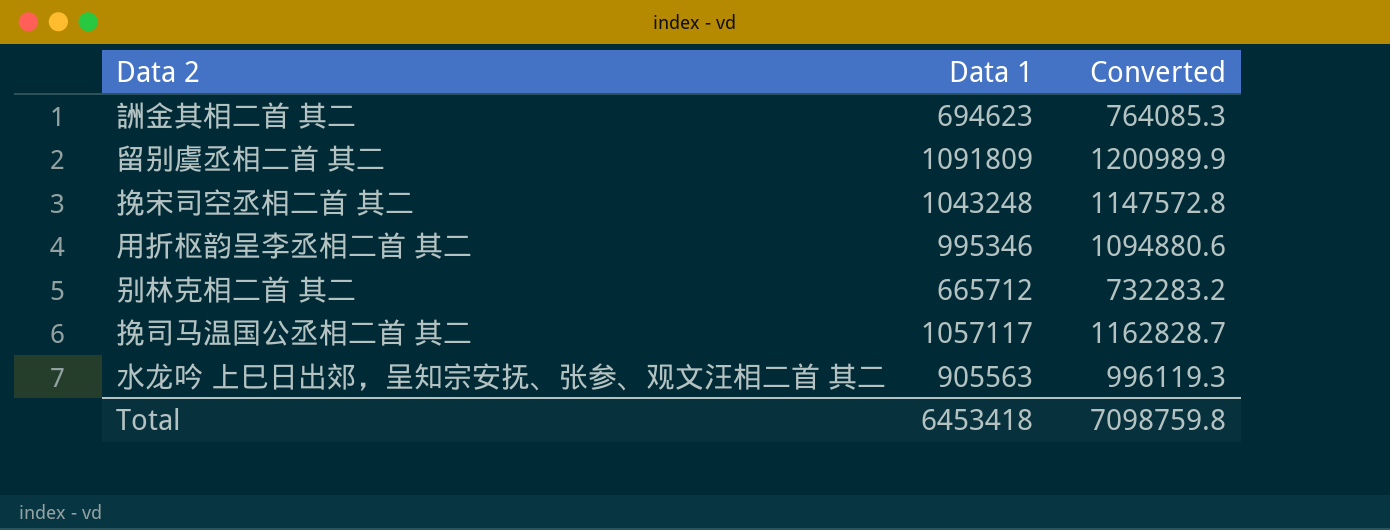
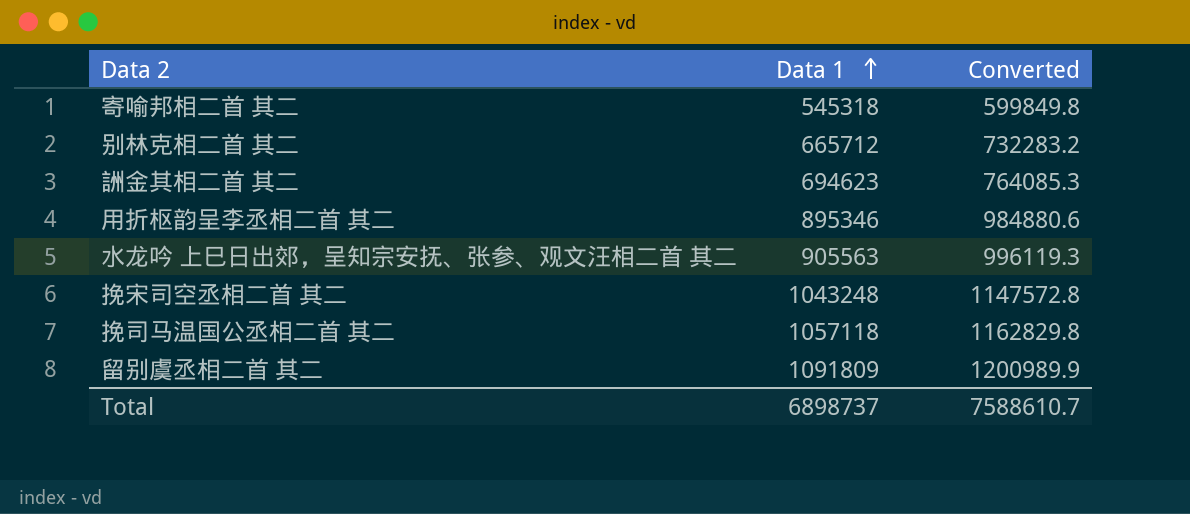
row order: none -> Data 1 ascending
row 寄喻邦相二首 其二: none -> 545318 | 599849.8
用折枢韵呈李丞相二首 其二 | Data 1: 995346 -> 895346
用折枢韵呈李丞相二首 其二 | Converted: 1094880.6 -> 984880.6
挽司马温国公丞相二首 其二 | Data 1: 1057117 -> 1057118
挽司马温国公丞相二首 其二 | Converted: 1162828.7 -> 1162829.8
Total | Data 1: 6453418 -> 6898737
Total | Converted: 7098759.8 -> 7588610.7

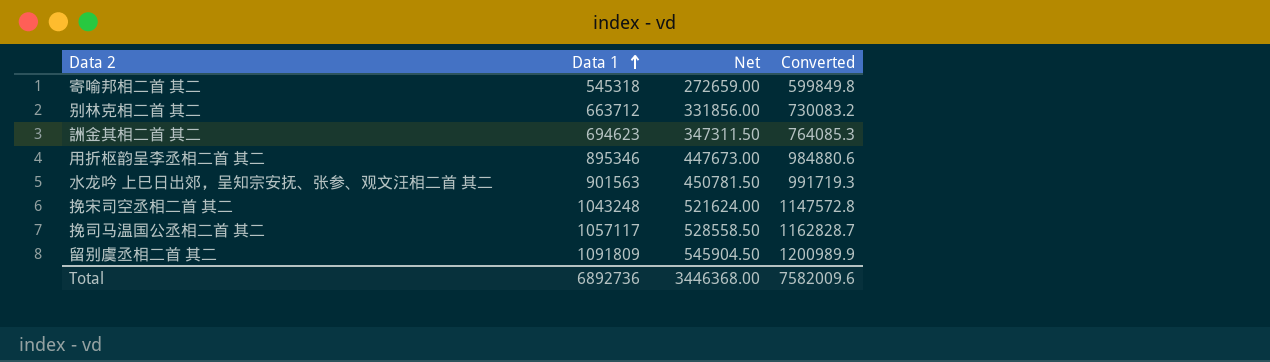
column Net | formula: none -> [Data 1] * 0.5
别林克相二首 其二 | Data 1: 665712 -> 663712
别林克相二首 其二 | Converted: 732283.2 -> 730083.2
水龙吟 上巳日出郊，呈知宗安抚、张参、观文汪相二首 其二 | Data 1: 905563 -> 901563
水龙吟 上巳日出郊，呈知宗安抚、张参、观文汪相二首 其二 | Converted: 996119.3 -> 991719.3
挽司马温国公丞相二首 其二 | Data 1: 1057118 -> 1057117
挽司马温国公丞相二首 其二 | Converted: 1162829.8 -> 1162828.7
Total | Data 1: 6898737 -> 6892736
Total | Converted: 7588610.7 -> 7582009.6

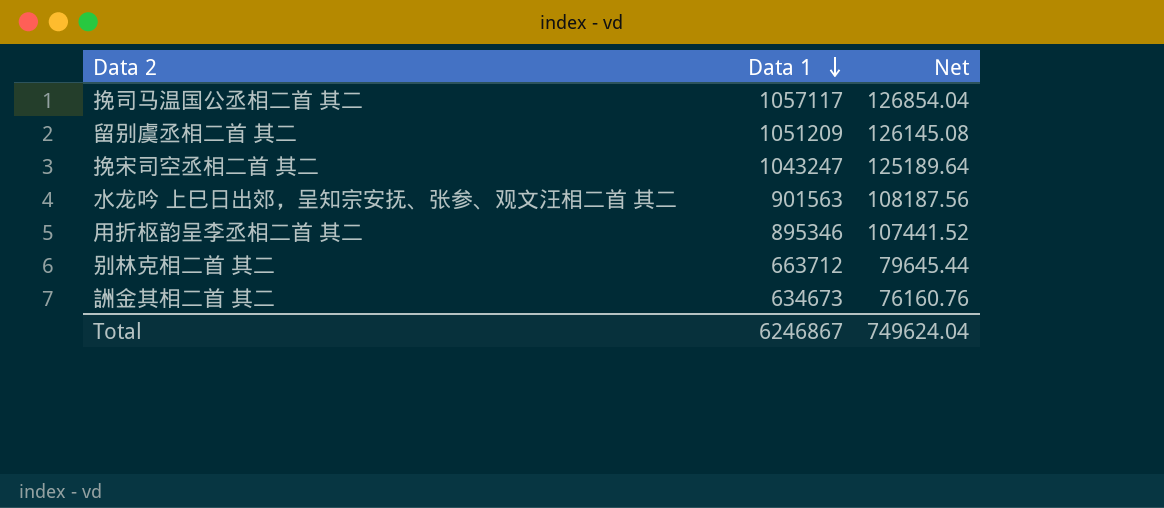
row order: Data 1 ascending -> Data 1 descending
column Converted | formula: [Data 1] * 1.1 -> none
column Net | formula: [Data 1] * 0.5 -> [Data 1] * 0.12
row 寄喻邦相二首 其二: 545318 | 272659.00 | 599849.8 -> none
留别虞丞相二首 其二 | Data 1: 1091809 -> 1051209
挽宋司空丞相二首 其二 | Data 1: 1043248 -> 1043247
詶金其相二首 其二 | Data 1: 694623 -> 634673
Total | Data 1: 6892736 -> 6246867
Total | Net: 3446368.00 -> 749624.04

